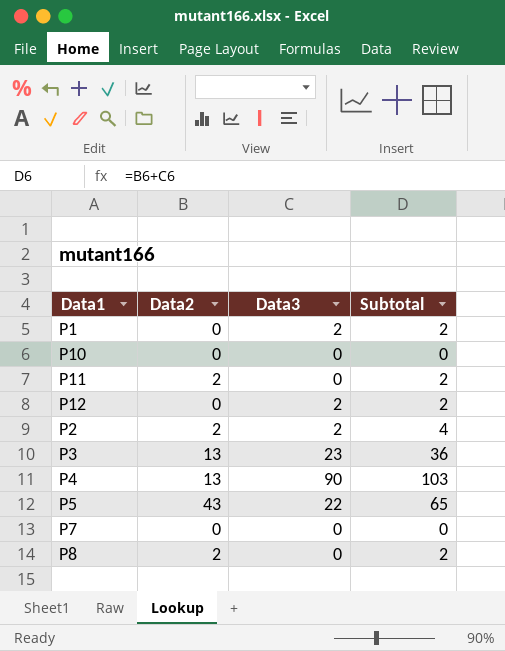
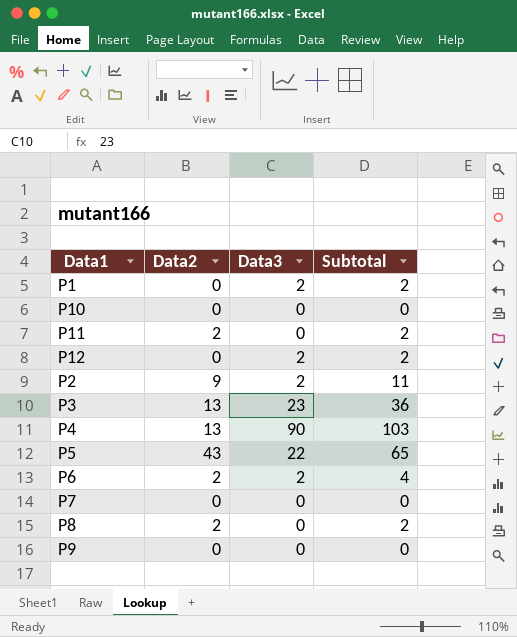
P2 | Data2: 2 -> 9
P2 | Subtotal: 4 -> 11
row P6: none -> 2 | 2 | 4
row P9: none -> 0 | 0 | 0

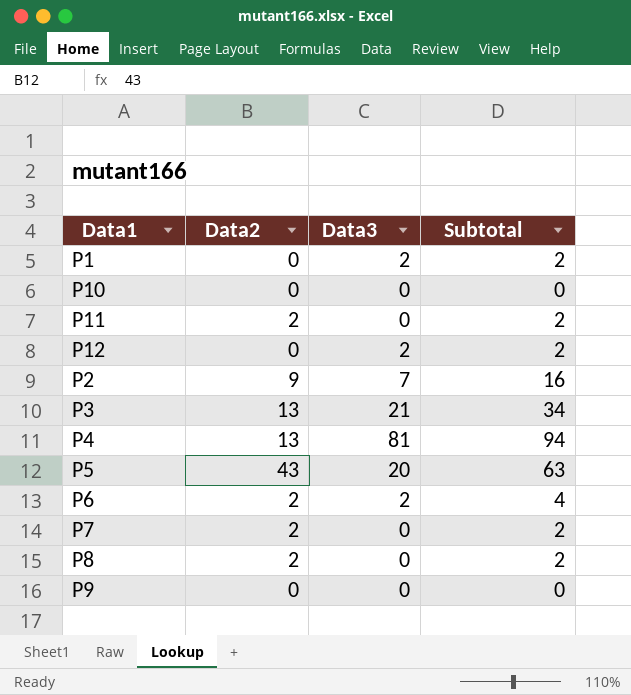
P2 | Data3: 2 -> 7
P2 | Subtotal: 11 -> 16
P3 | Data3: 23 -> 21
P3 | Subtotal: 36 -> 34
P4 | Data3: 90 -> 81
P4 | Subtotal: 103 -> 94
P5 | Data3: 22 -> 20
P5 | Subtotal: 65 -> 63
P7 | Data2: 0 -> 2
P7 | Subtotal: 0 -> 2

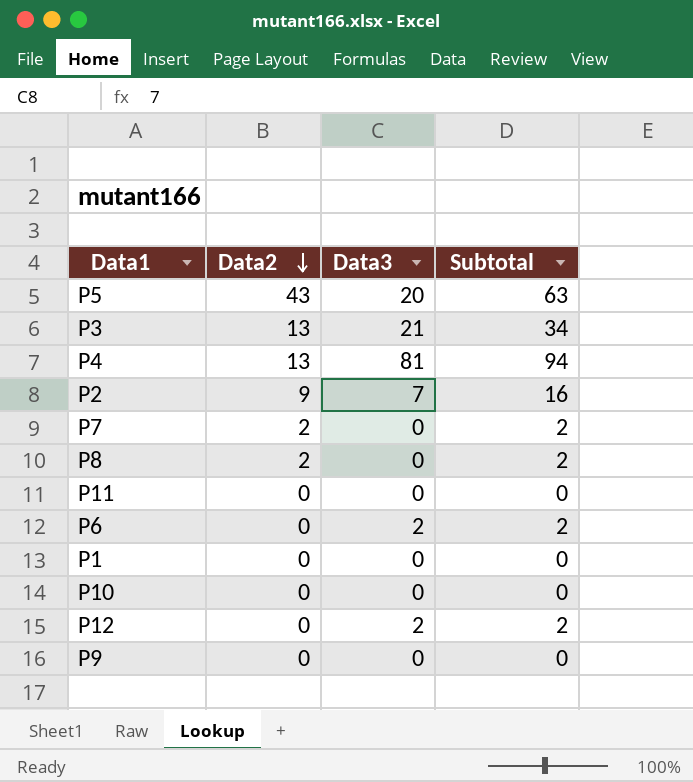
row order: none -> Data2 descending
P11 | Data2: 2 -> 0
P11 | Subtotal: 2 -> 0
P6 | Data2: 2 -> 0
P6 | Subtotal: 4 -> 2
P1 | Data3: 2 -> 0
P1 | Subtotal: 2 -> 0

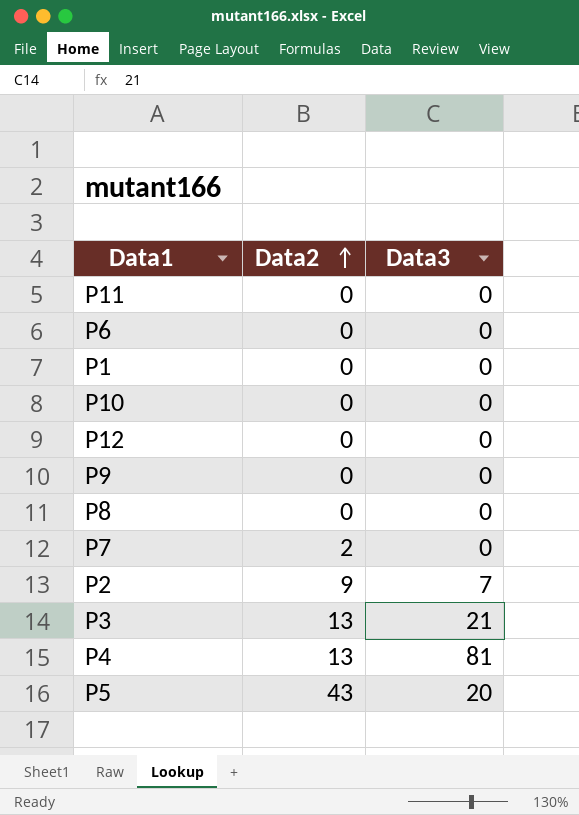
row order: Data2 descending -> Data2 ascending
column Subtotal | formula: [Data2] + [Data3] -> none
P6 | Data3: 2 -> 0
P12 | Data3: 2 -> 0
P8 | Data2: 2 -> 0

